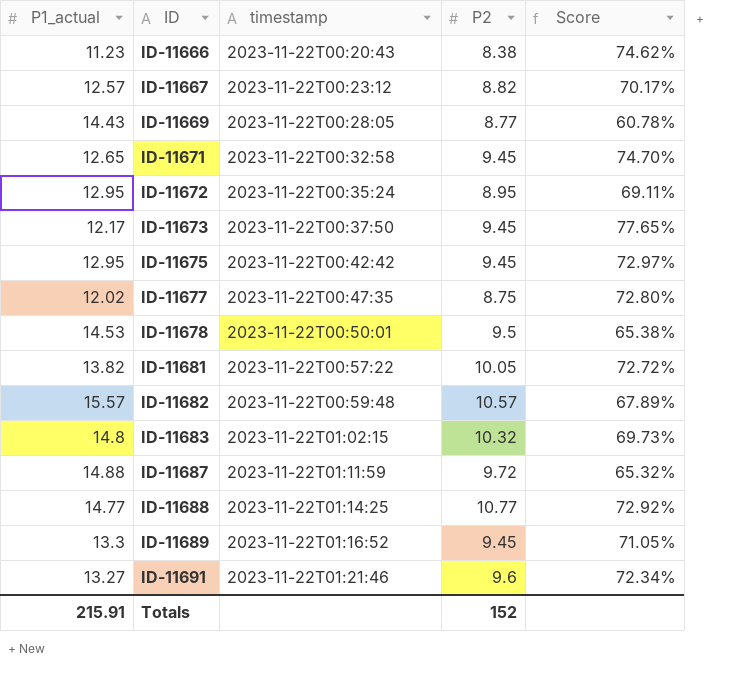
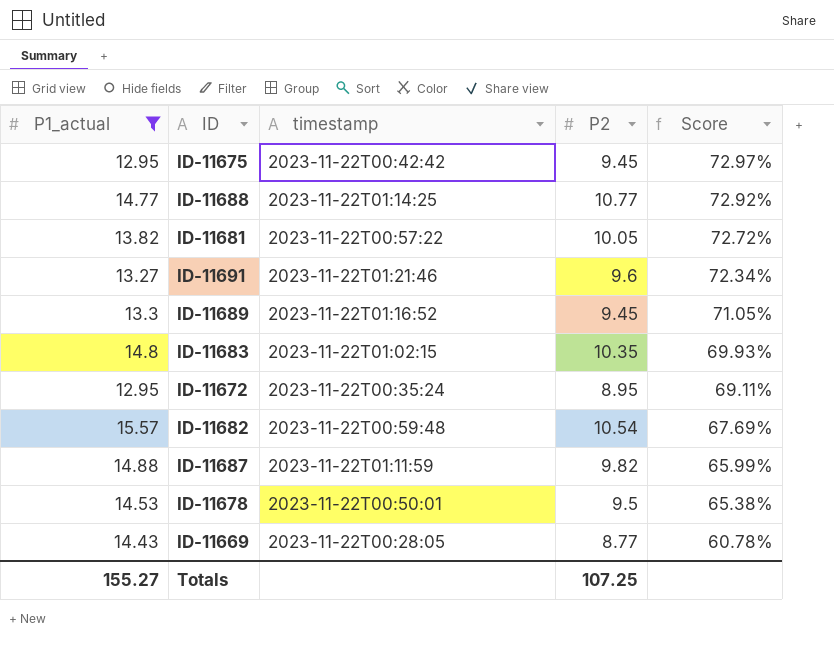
filter: none -> P1_actual >= 12.95
row order: ID ascending -> Score descending
ID-11683 | P2: 10.32 -> 10.35
ID-11683 | Score: 69.73% -> 69.93%
ID-11682 | P2: 10.57 -> 10.54
ID-11682 | Score: 67.89% -> 67.69%
ID-11687 | P2: 9.72 -> 9.82
ID-11687 | Score: 65.32% -> 65.99%
Totals | P1_actual: 215.91 -> 155.27
Totals | P2: 152 -> 107.25

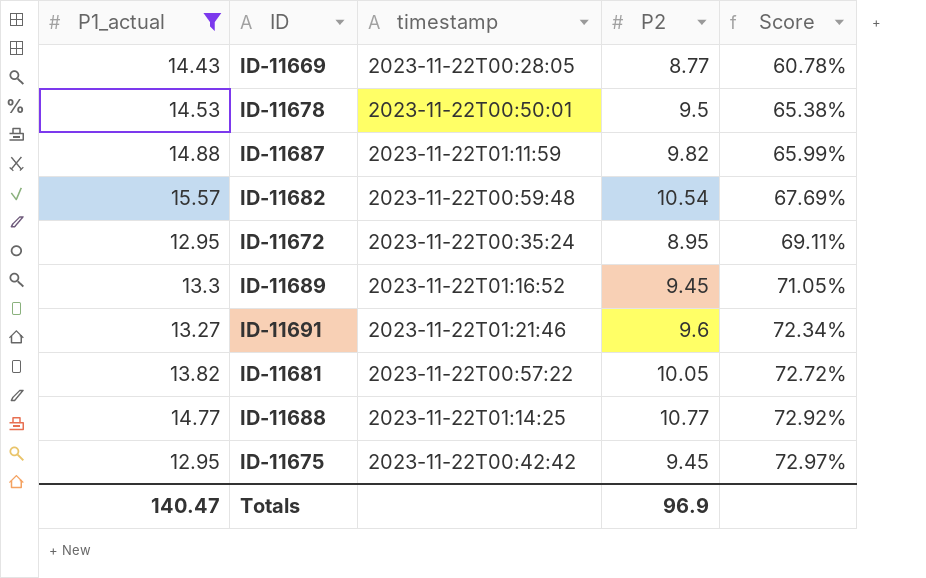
row order: Score descending -> Score ascending
row ID-11683: 14.8 | 2023-11-22T01:02:15 | 10.35 | 69.93% -> none
Totals | P1_actual: 155.27 -> 140.47
Totals | P2: 107.25 -> 96.9

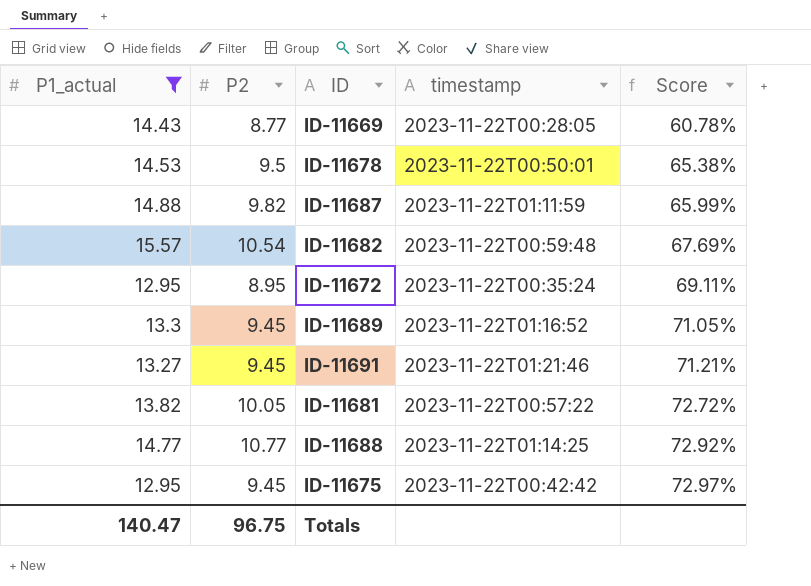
column P2 | position: 4 -> 2
ID-11691 | P2: 9.6 -> 9.45
ID-11691 | Score: 72.34% -> 71.21%
Totals | P2: 96.9 -> 96.75

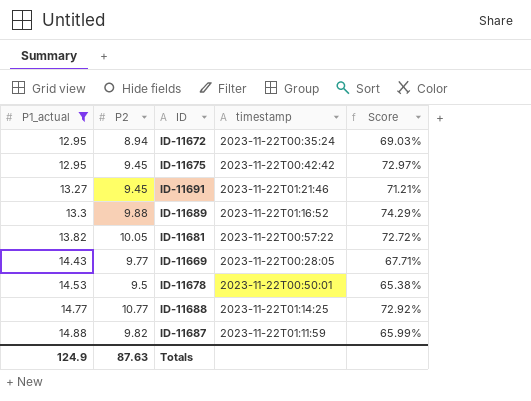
row order: Score ascending -> P1_actual ascending
row ID-11682: 15.57 | 10.54 | 2023-11-22T00:59:48 | 67.69% -> none
ID-11672 | P2: 8.95 -> 8.94
ID-11672 | Score: 69.11% -> 69.03%
ID-11689 | P2: 9.45 -> 9.88
ID-11689 | Score: 71.05% -> 74.29%
ID-11669 | P2: 8.77 -> 9.77
ID-11669 | Score: 60.78% -> 67.71%
Totals | P1_actual: 140.47 -> 124.9
Totals | P2: 96.75 -> 87.63

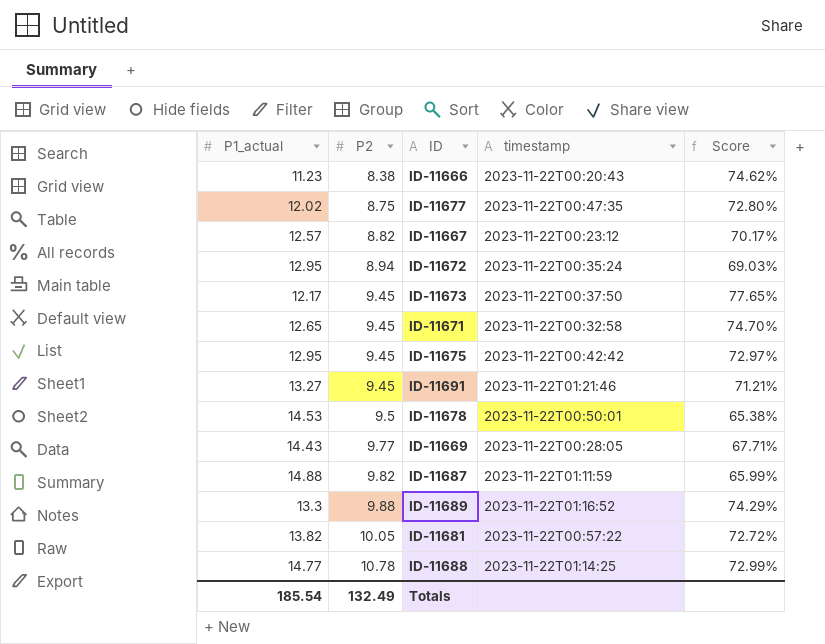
filter: P1_actual >= 12.95 -> none
row order: P1_actual ascending -> P2 ascending
ID-11688 | P2: 10.77 -> 10.78
ID-11688 | Score: 72.92% -> 72.99%
Totals | P1_actual: 124.9 -> 185.54
Totals | P2: 87.63 -> 132.49

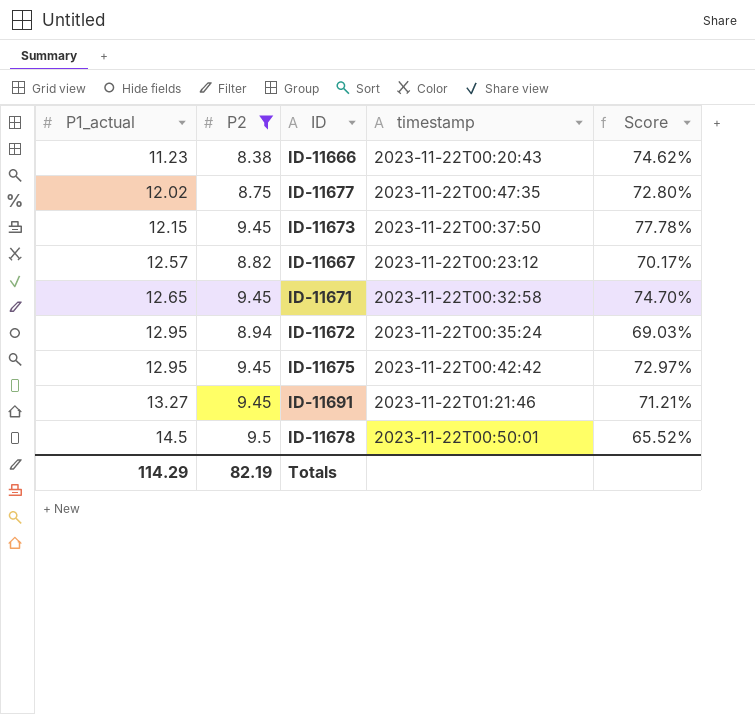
filter: none -> P2 <= 9.5
row order: P2 ascending -> P1_actual ascending
ID-11673 | P1_actual: 12.17 -> 12.15
ID-11673 | Score: 77.65% -> 77.78%
ID-11678 | P1_actual: 14.53 -> 14.5
ID-11678 | Score: 65.38% -> 65.52%
Totals | P1_actual: 185.54 -> 114.29
Totals | P2: 132.49 -> 82.19

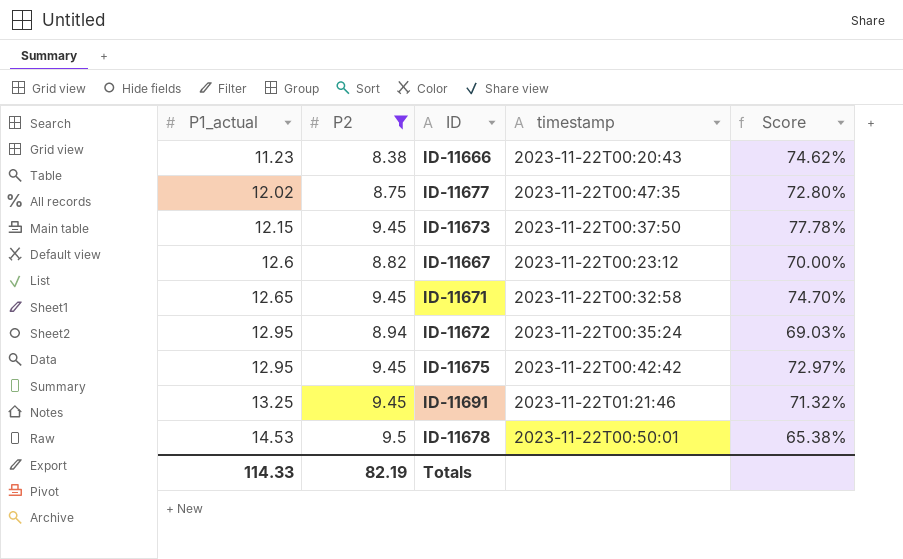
ID-11667 | P1_actual: 12.57 -> 12.6
ID-11667 | Score: 70.17% -> 70.00%
ID-11691 | P1_actual: 13.27 -> 13.25
ID-11691 | Score: 71.21% -> 71.32%
ID-11678 | P1_actual: 14.5 -> 14.53
ID-11678 | Score: 65.52% -> 65.38%
Totals | P1_actual: 114.29 -> 114.33

